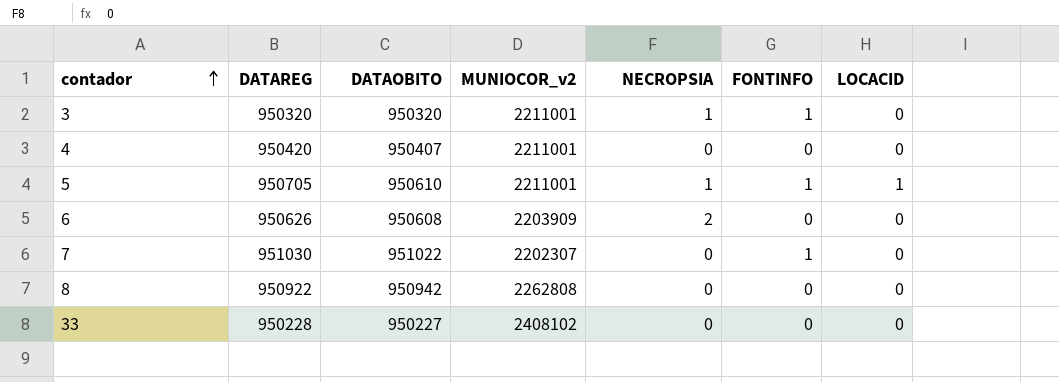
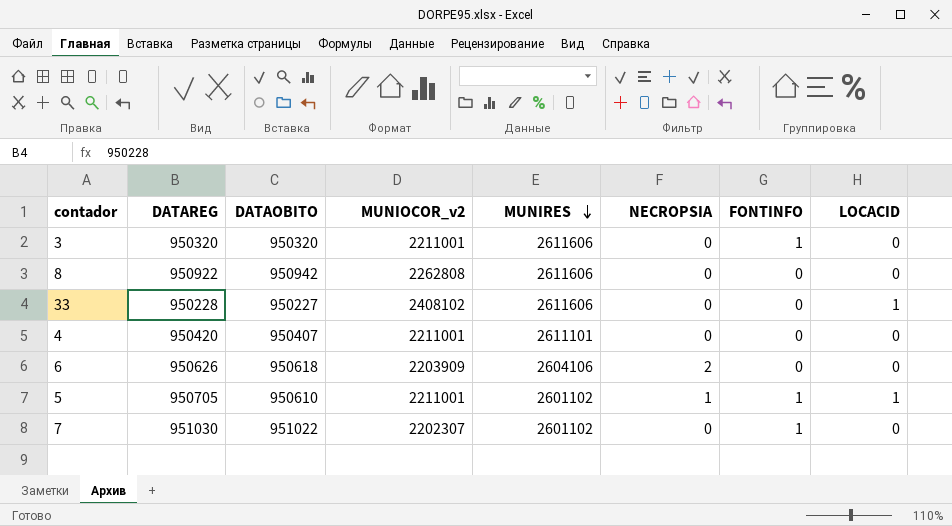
row order: contador ascending -> MUNIRES descending
column MUNIRES | position: none -> 5
3 | NECROPSIA: 1 -> 0
33 | LOCACID: 0 -> 1
6 | DATAOBITO: 950608 -> 950618

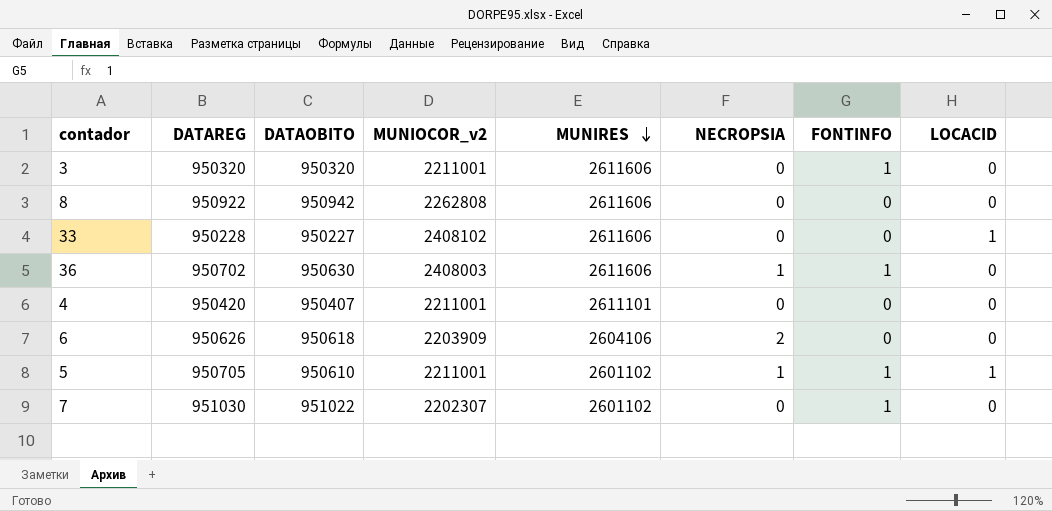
row 36: none -> 950702 | 950630 | 2408003 | 2611606 | 1 | 1 | 0

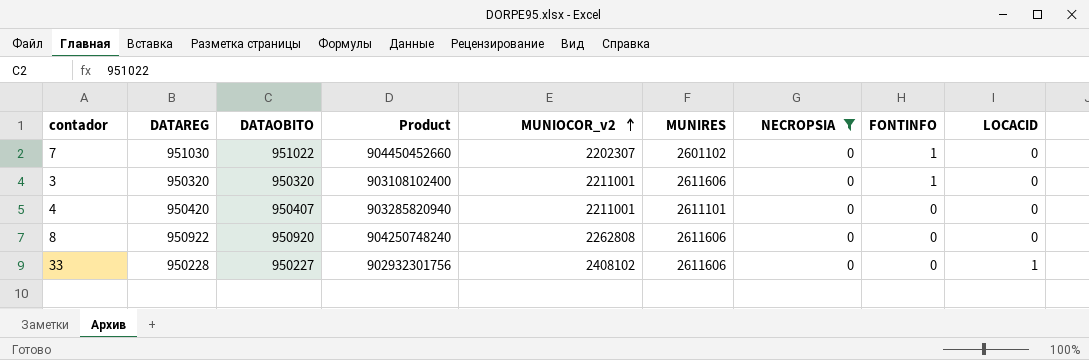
filter: none -> NECROPSIA = 0
row order: MUNIRES descending -> MUNIOCOR_v2 ascending
column Product | formula: none -> [DATAREG] * [DATAOBITO]
8 | DATAOBITO: 950942 -> 950920

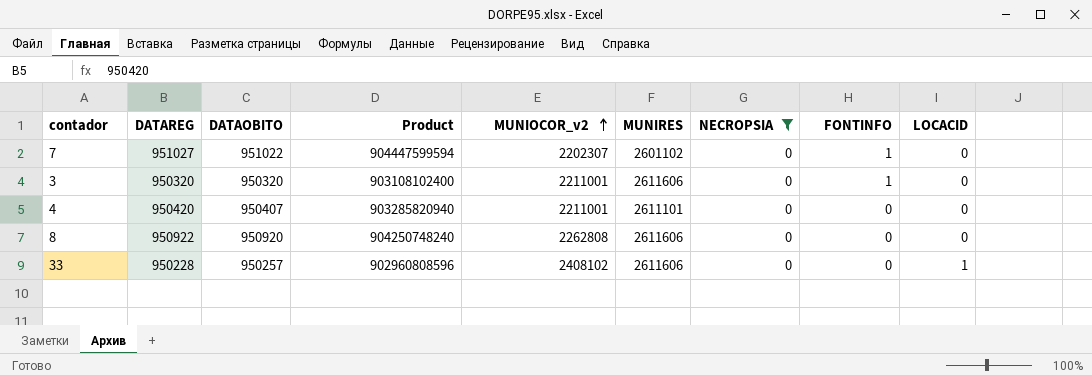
7 | DATAREG: 951030 -> 951027
7 | Product: 904450452660 -> 904447599594
33 | DATAOBITO: 950227 -> 950257
33 | Product: 902932301756 -> 902960808596

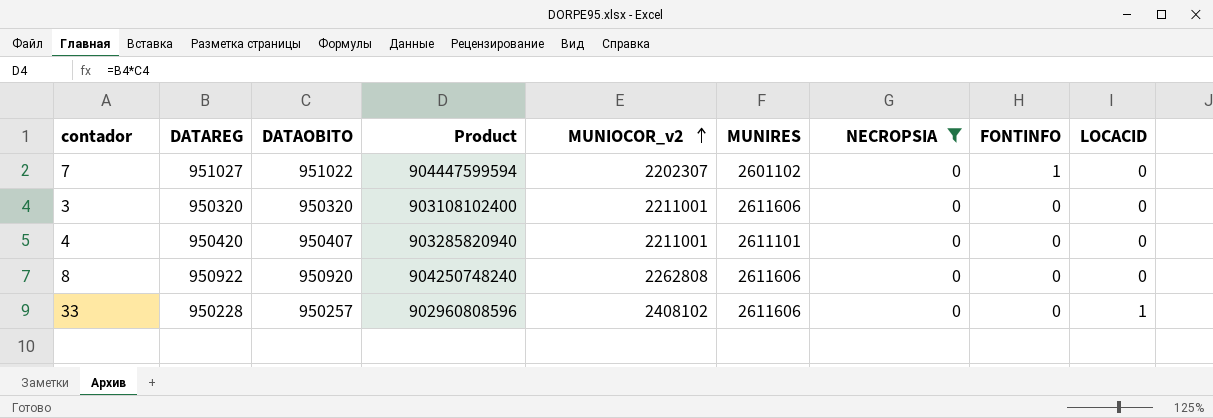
3 | FONTINFO: 1 -> 0

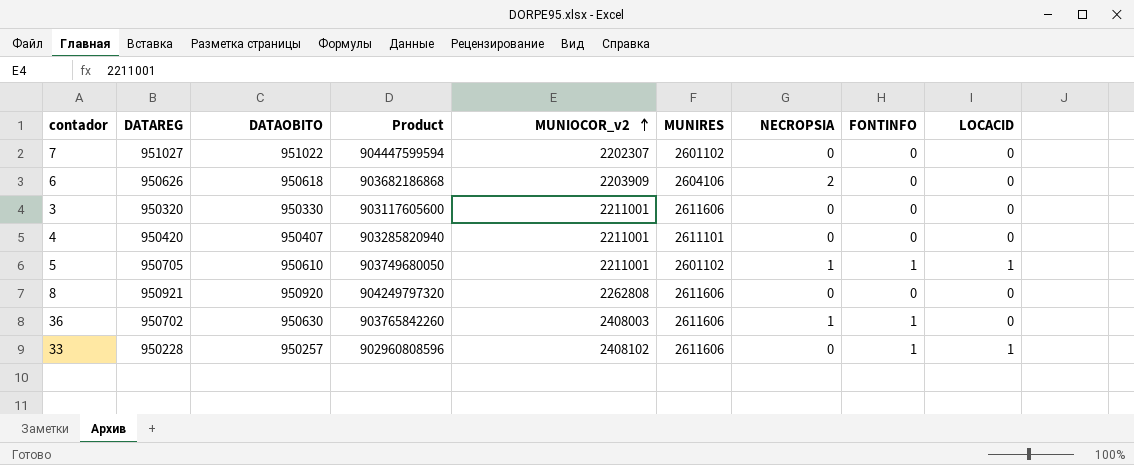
filter: NECROPSIA = 0 -> none
7 | FONTINFO: 1 -> 0
3 | DATAOBITO: 950320 -> 950330
3 | Product: 903108102400 -> 903117605600
8 | DATAREG: 950922 -> 950921
8 | Product: 904250748240 -> 904249797320
33 | FONTINFO: 0 -> 1

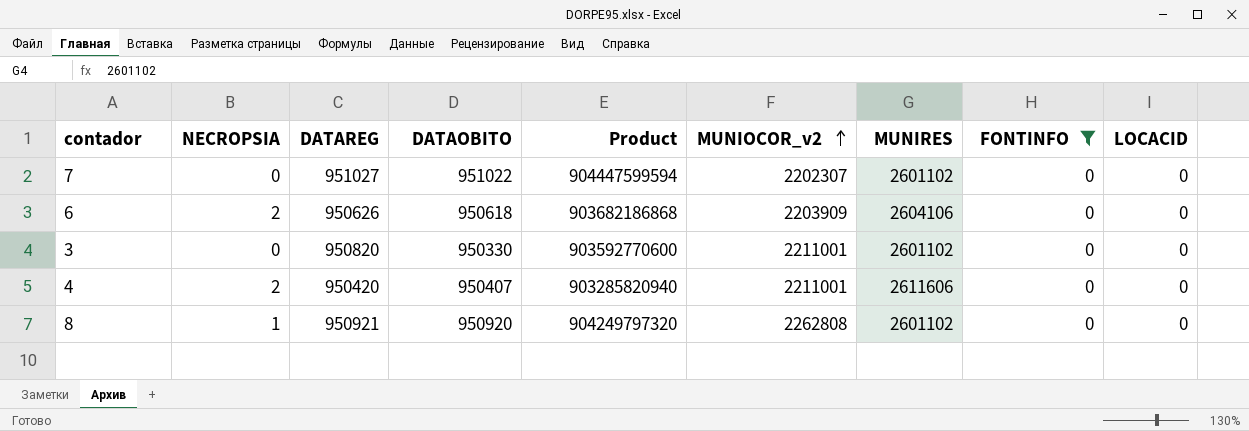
filter: none -> FONTINFO = 0
column NECROPSIA | position: 7 -> 2
3 | DATAREG: 950320 -> 950820
3 | Product: 903117605600 -> 903592770600
3 | MUNIRES: 2611606 -> 2601102
4 | NECROPSIA: 0 -> 2
4 | MUNIRES: 2611101 -> 2611606
8 | NECROPSIA: 0 -> 1
8 | MUNIRES: 2611606 -> 2601102

